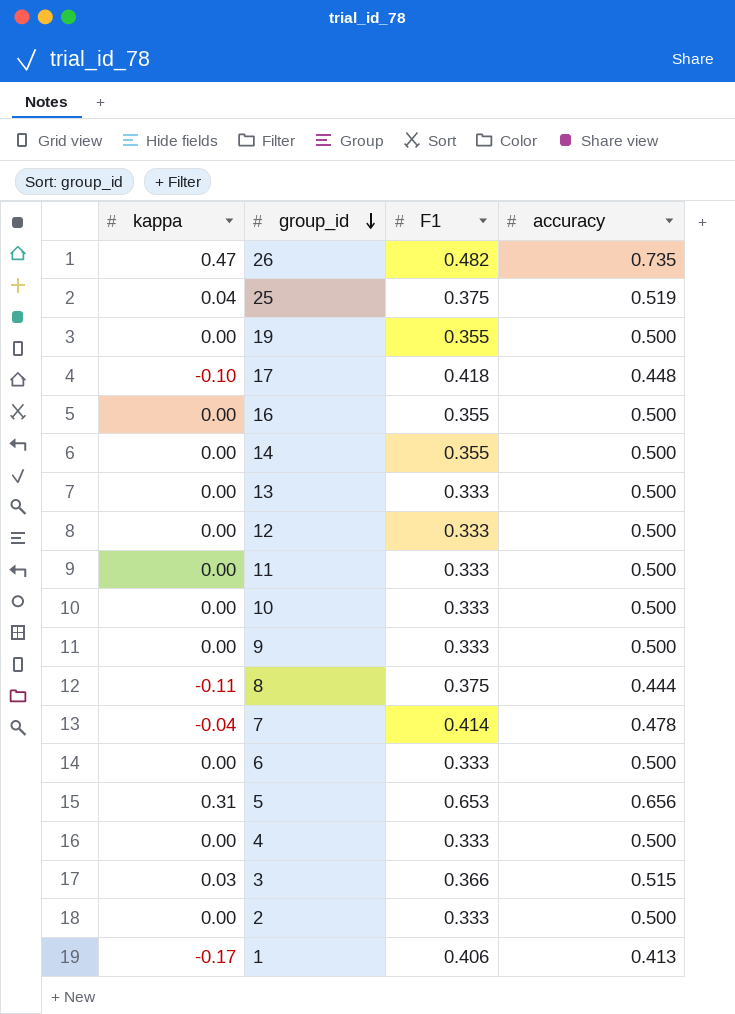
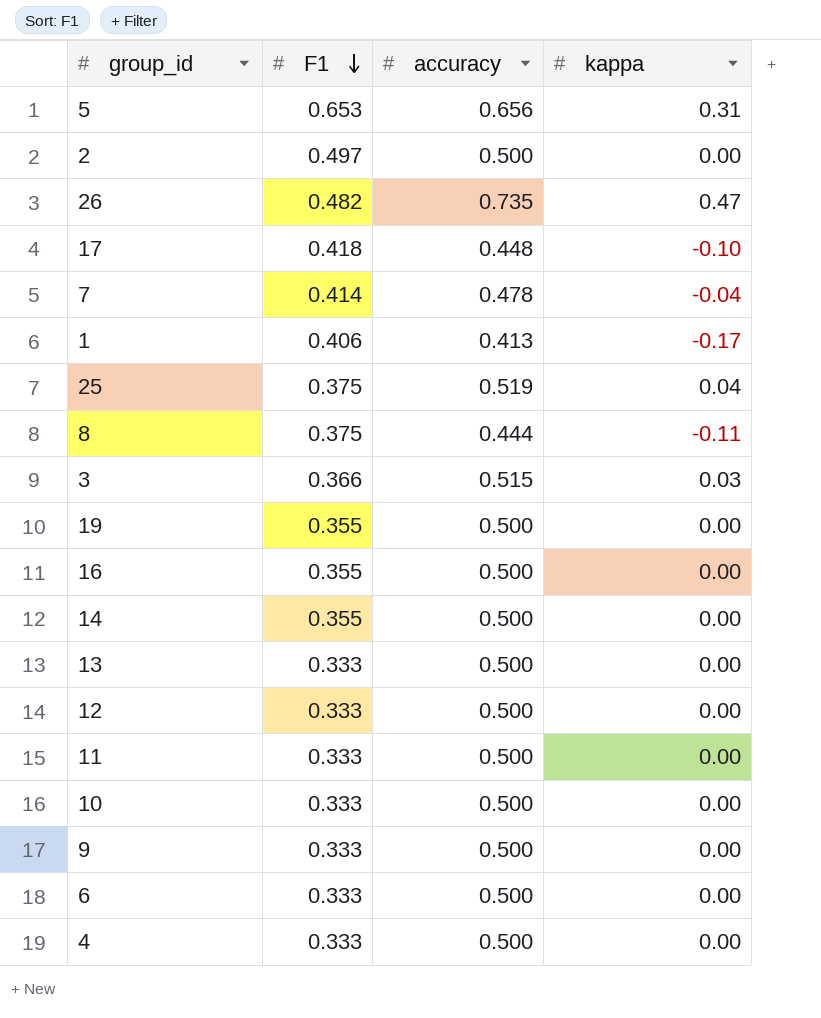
row order: group_id descending -> F1 descending
column kappa | position: 1 -> 4
2 | F1: 0.333 -> 0.497

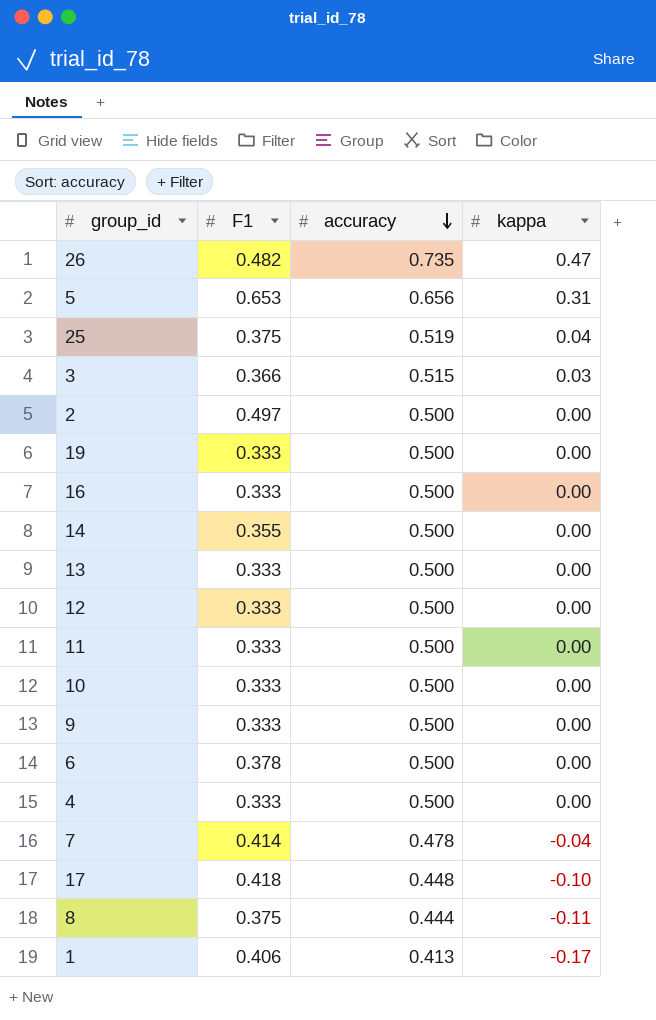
row order: F1 descending -> accuracy descending
19 | F1: 0.355 -> 0.333
16 | F1: 0.355 -> 0.333
6 | F1: 0.333 -> 0.378

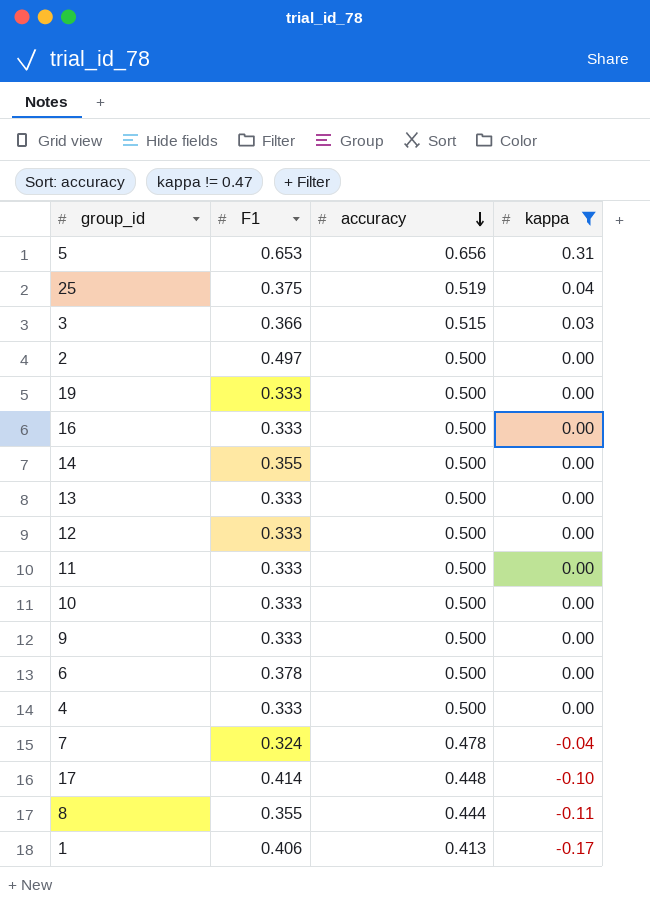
filter: none -> kappa != 0.47
7 | F1: 0.414 -> 0.324
17 | F1: 0.418 -> 0.414
8 | F1: 0.375 -> 0.355

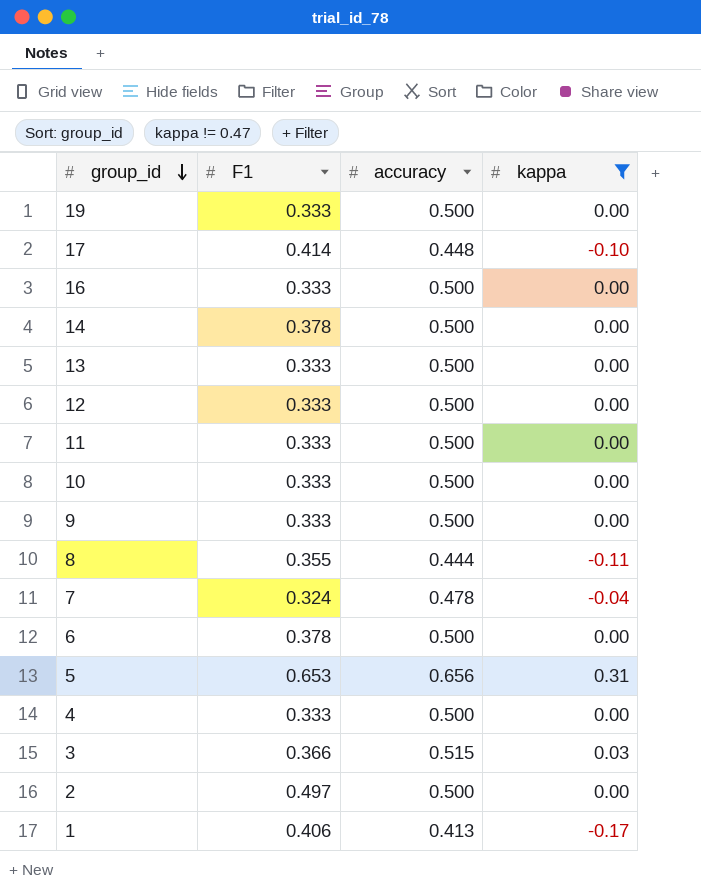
row order: accuracy descending -> group_id descending
row 25: 0.375 | 0.519 | 0.04 -> none
14 | F1: 0.355 -> 0.378

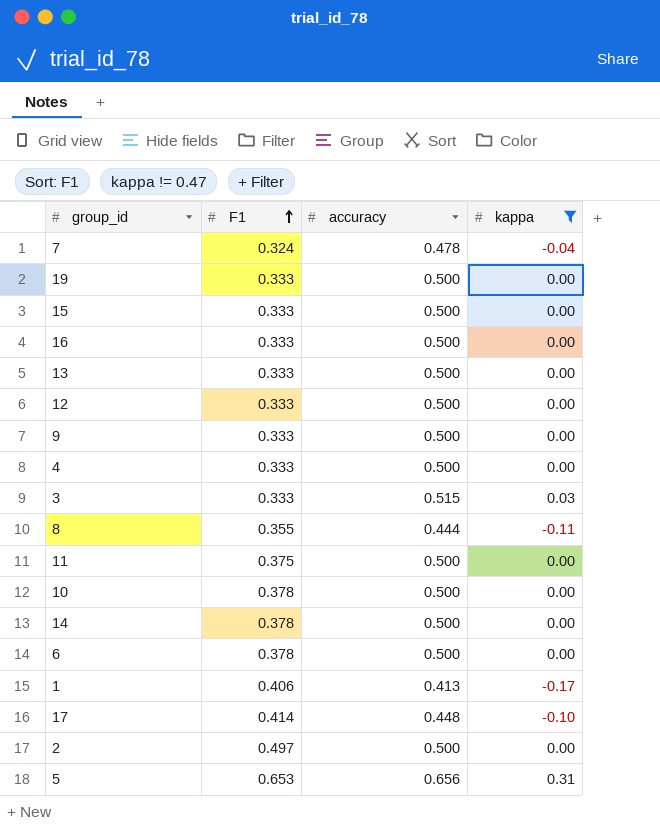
row order: group_id descending -> F1 ascending
row 15: none -> 0.333 | 0.500 | 0.00
3 | F1: 0.366 -> 0.333
11 | F1: 0.333 -> 0.375
10 | F1: 0.333 -> 0.378

